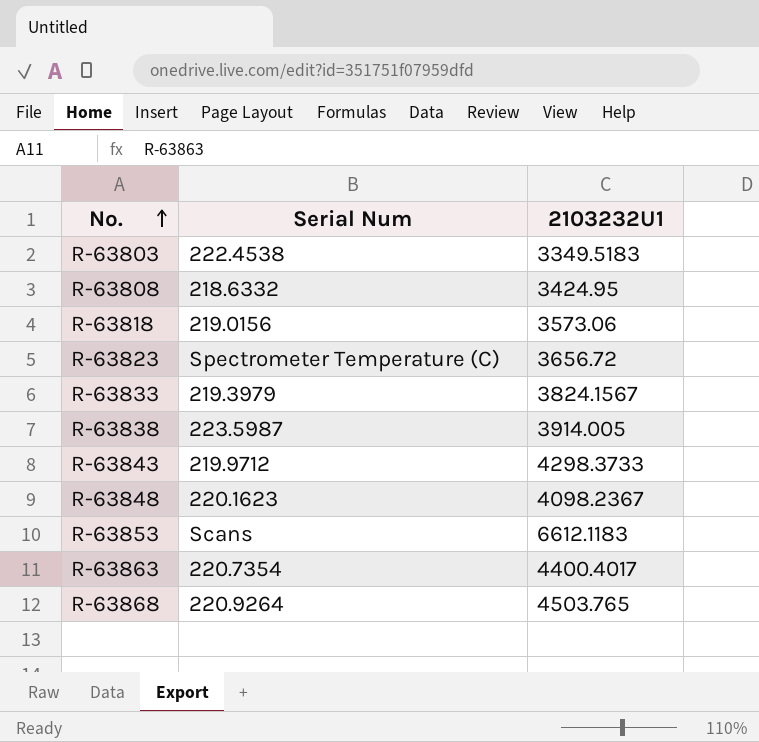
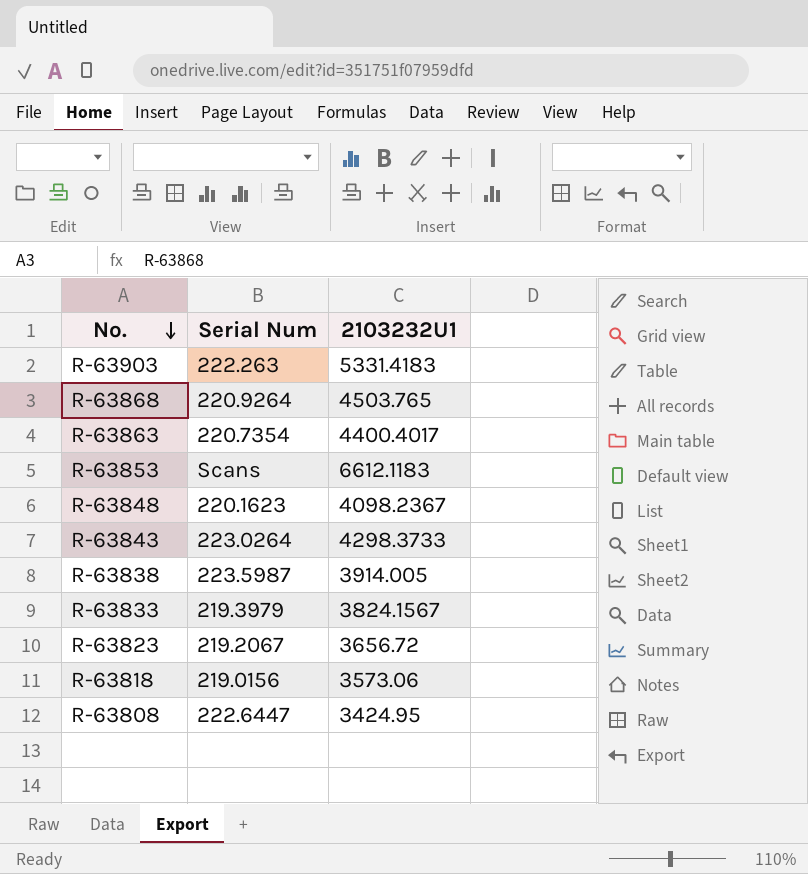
row order: No. ascending -> No. descending
row R-63803: 222.4538 | 3349.5183 -> none
row R-63903: none -> 222.263 | 5331.4183
R-63843 | Serial Num: 219.9712 -> 223.0264
R-63823 | Serial Num: Spectrometer Temperature (C) -> 219.2067
R-63808 | Serial Num: 218.6332 -> 222.6447

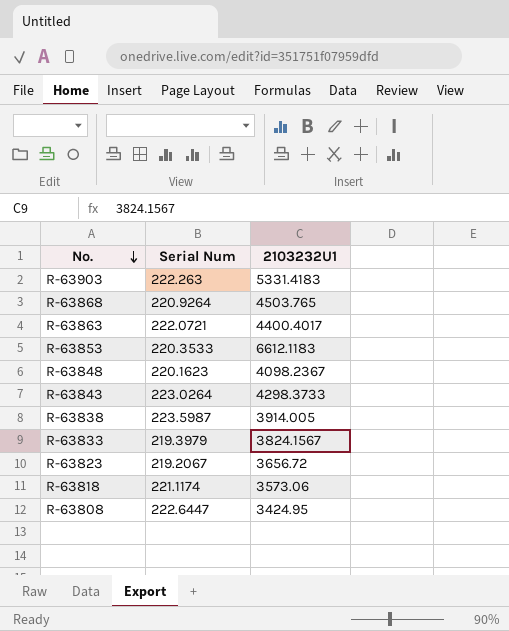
R-63863 | Serial Num: 220.7354 -> 222.0721
R-63853 | Serial Num: Scans -> 220.3533
R-63818 | Serial Num: 219.0156 -> 221.1174

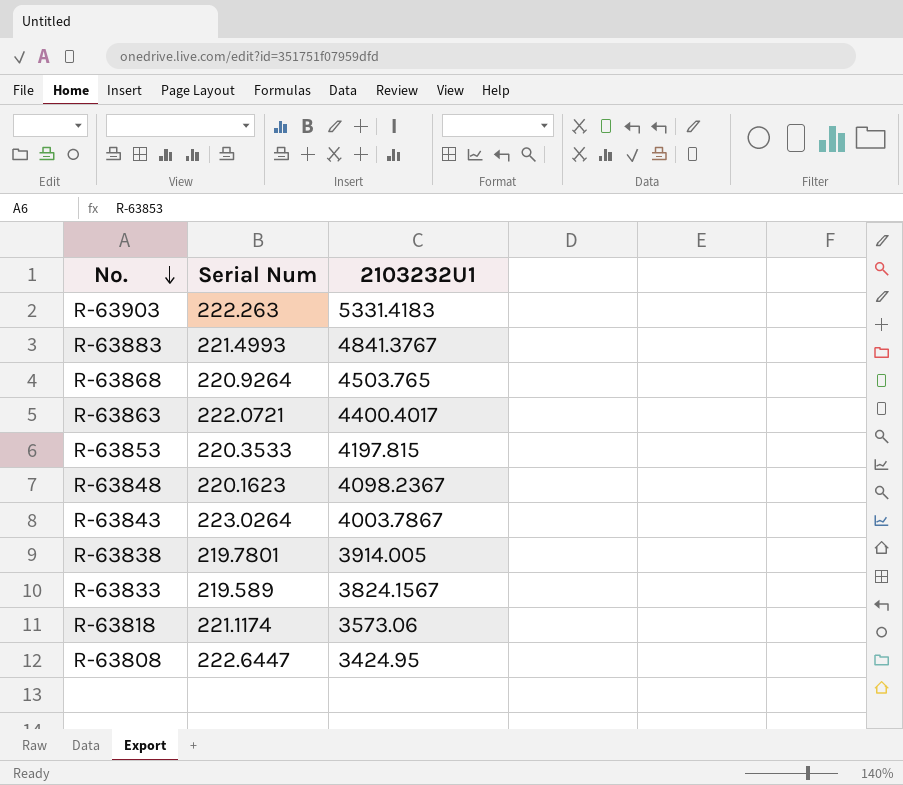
row R-63823: 219.2067 | 3656.72 -> none
row R-63883: none -> 221.4993 | 4841.3767
R-63853 | 2103232U1: 6612.1183 -> 4197.815
R-63843 | 2103232U1: 4298.3733 -> 4003.7867
R-63838 | Serial Num: 223.5987 -> 219.7801
R-63833 | Serial Num: 219.3979 -> 219.589

